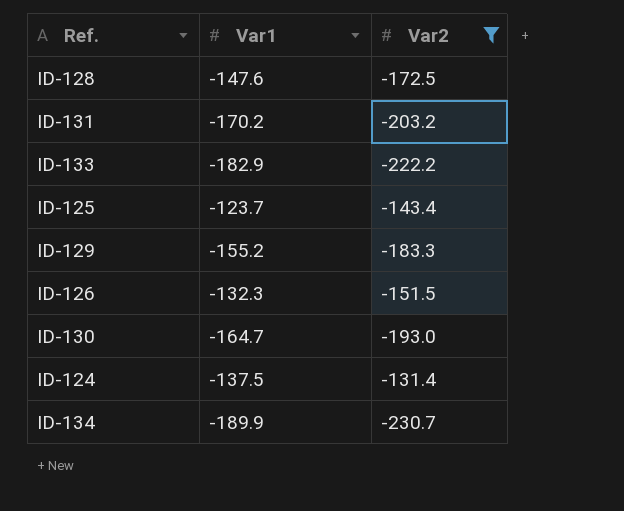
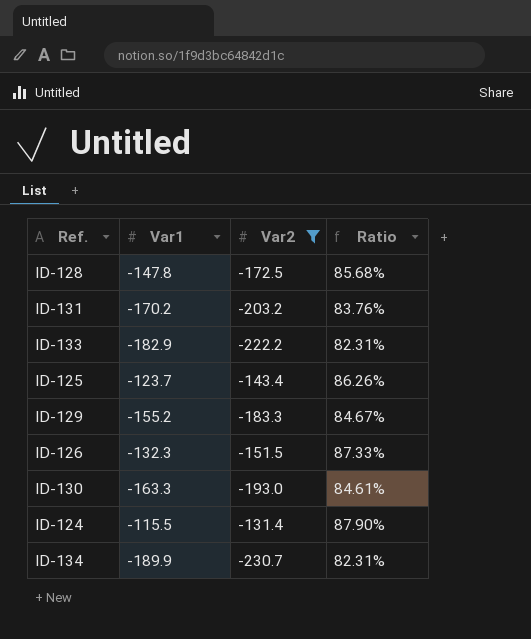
column Ratio | formula: none -> [Var1] / [Var2]
ID-128 | Var1: -147.6 -> -147.8
ID-130 | Var1: -164.7 -> -163.3
ID-124 | Var1: -137.5 -> -115.5

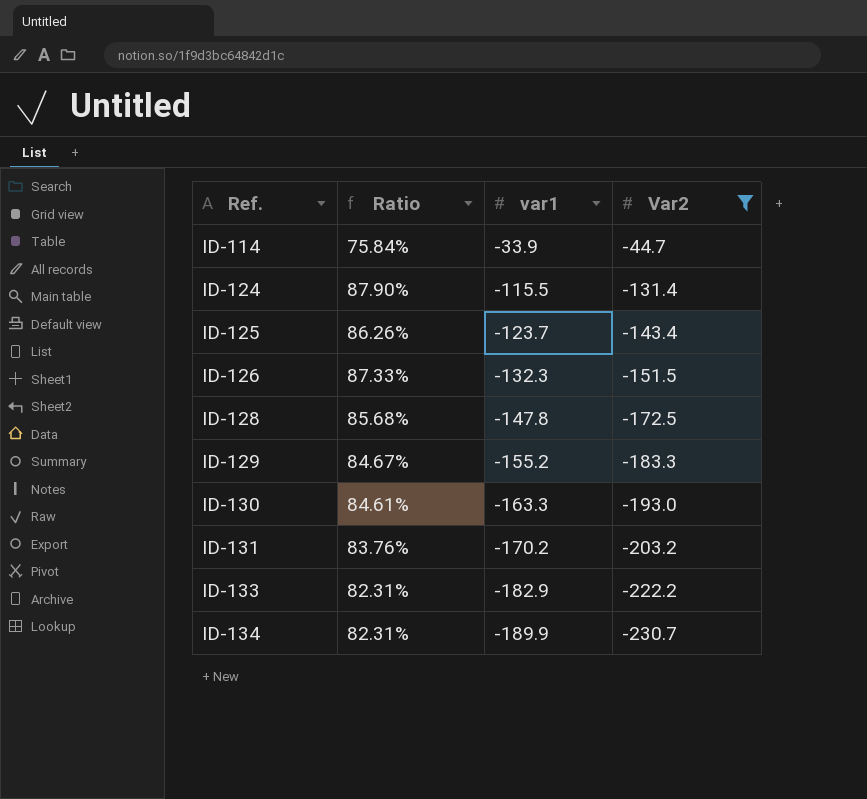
row order: none -> Ref. ascending
column Ratio | position: 4 -> 2
column name: Var1 -> var1
row ID-114: none -> 75.84% | -33.9 | -44.7

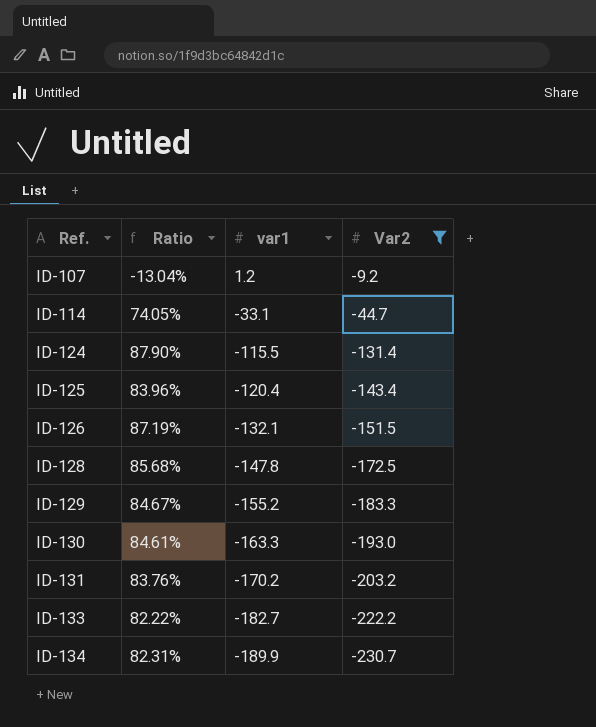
row ID-107: none -> -13.04% | 1.2 | -9.2
ID-114 | Ratio: 75.84% -> 74.05%
ID-114 | var1: -33.9 -> -33.1
ID-125 | Ratio: 86.26% -> 83.96%
ID-125 | var1: -123.7 -> -120.4
ID-126 | Ratio: 87.33% -> 87.19%
ID-126 | var1: -132.3 -> -132.1
ID-133 | Ratio: 82.31% -> 82.22%
ID-133 | var1: -182.9 -> -182.7

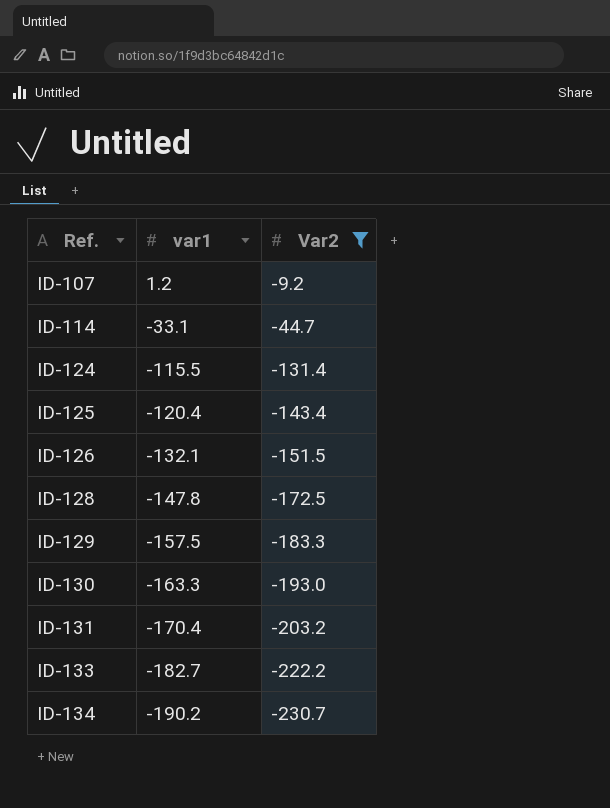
column Ratio | formula: [var1] / [Var2] -> none
ID-129 | var1: -155.2 -> -157.5
ID-131 | var1: -170.2 -> -170.4
ID-134 | var1: -189.9 -> -190.2

